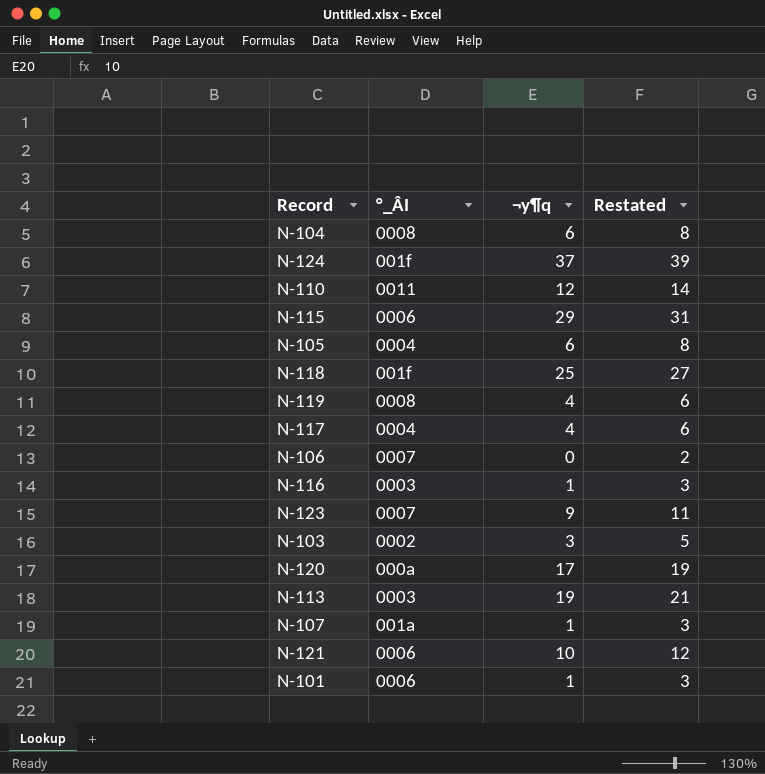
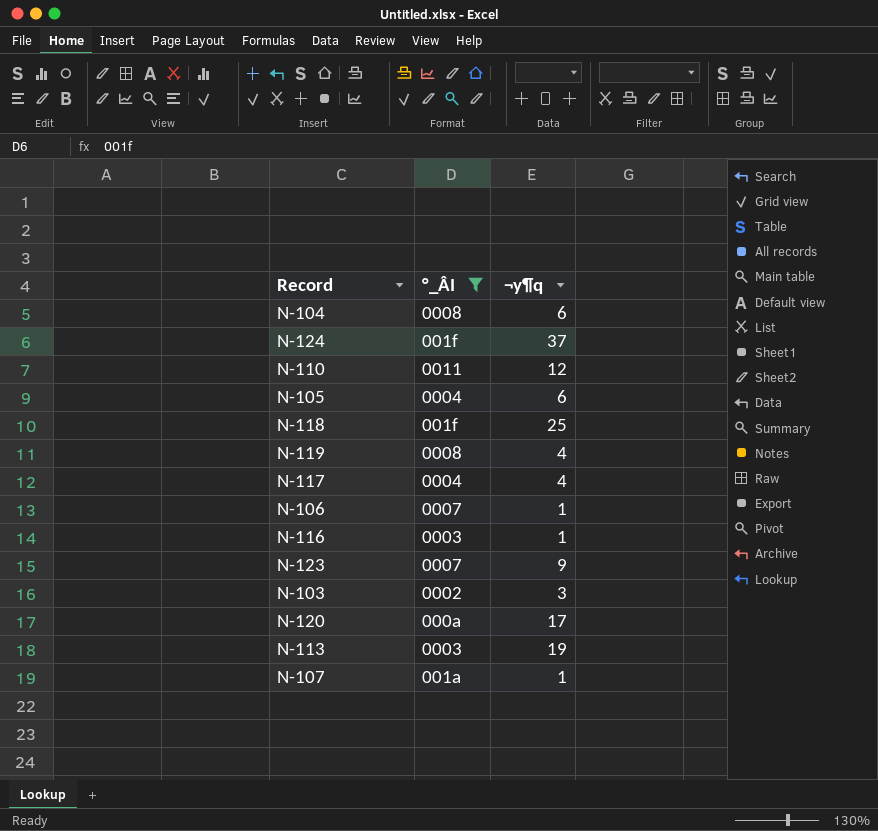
filter: none -> °_ÂI != 0006
column Restated | formula: [¬y¶q] + 2 -> none
N-106 | ¬y¶q: 0 -> 1

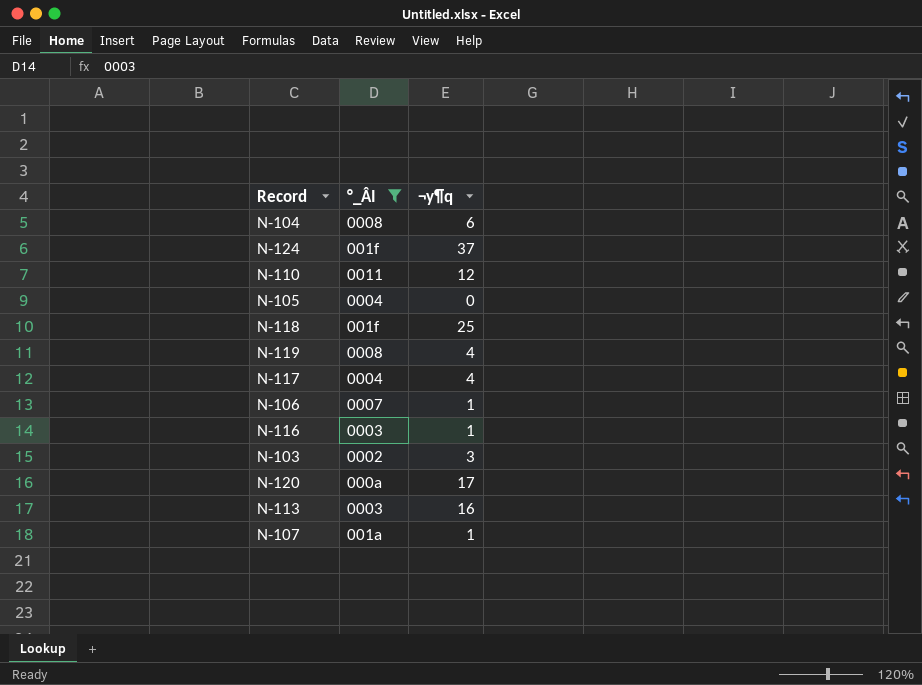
row N-123: 0007 | 9 -> none
N-105 | ¬y¶q: 6 -> 0
N-113 | ¬y¶q: 19 -> 16

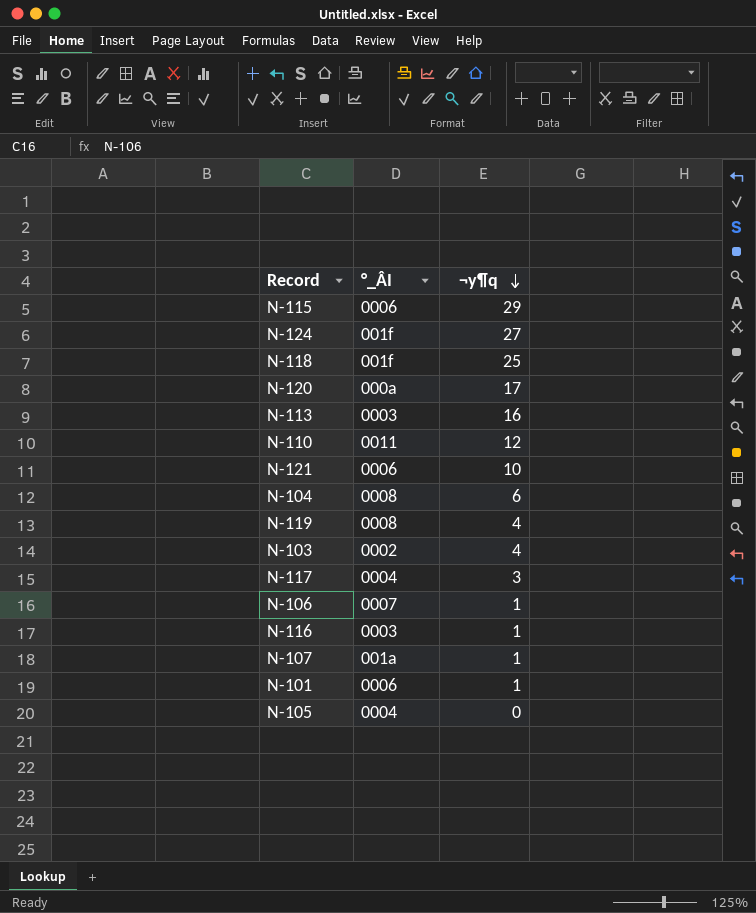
filter: °_ÂI != 0006 -> none
row order: none -> ¬y¶q descending
N-124 | ¬y¶q: 37 -> 27
N-103 | ¬y¶q: 3 -> 4
N-117 | ¬y¶q: 4 -> 3

